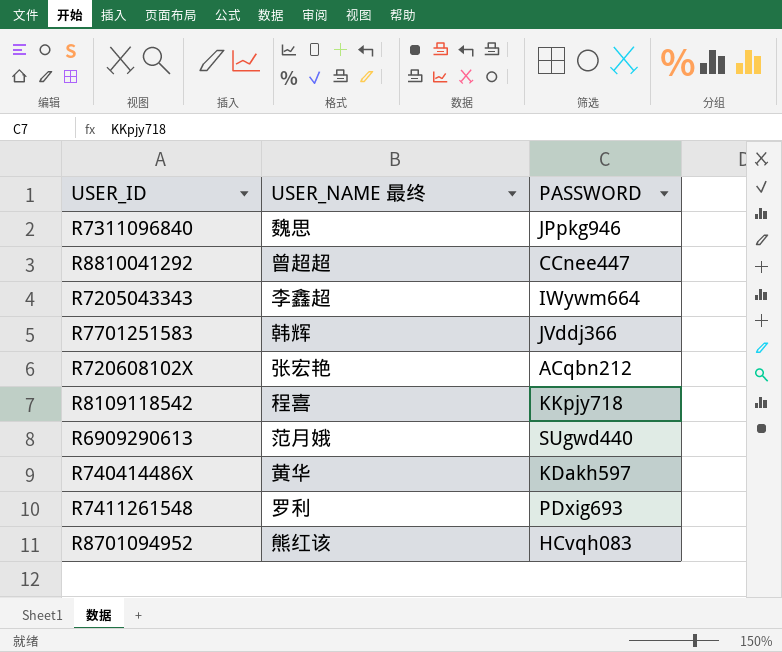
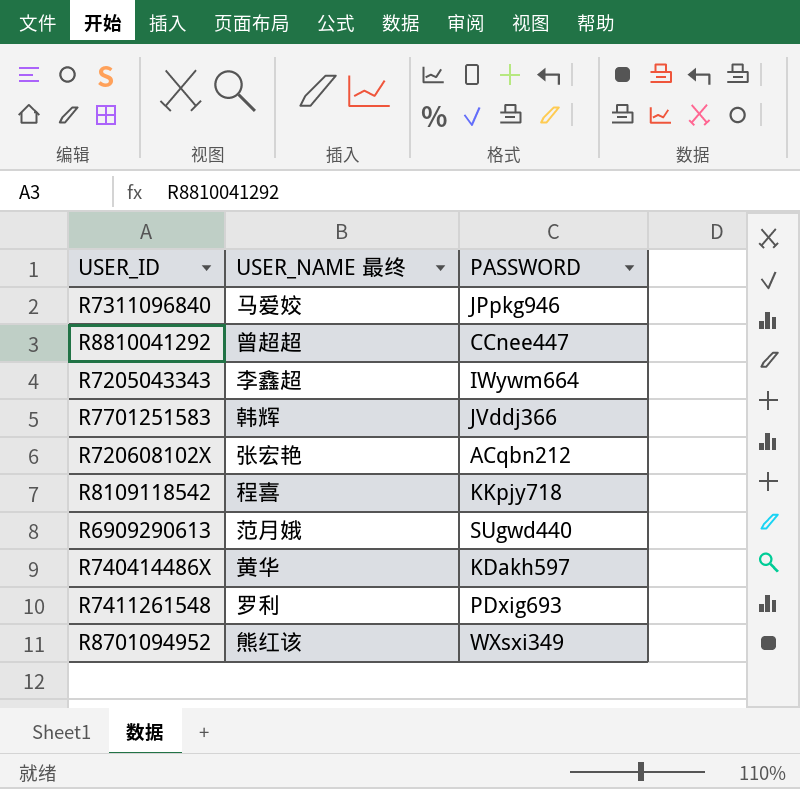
R7311096840 | USER_NAME 最终: 魏思 -> 马爱姣
R8701094952 | PASSWORD: HCvqh083 -> WXsxi349

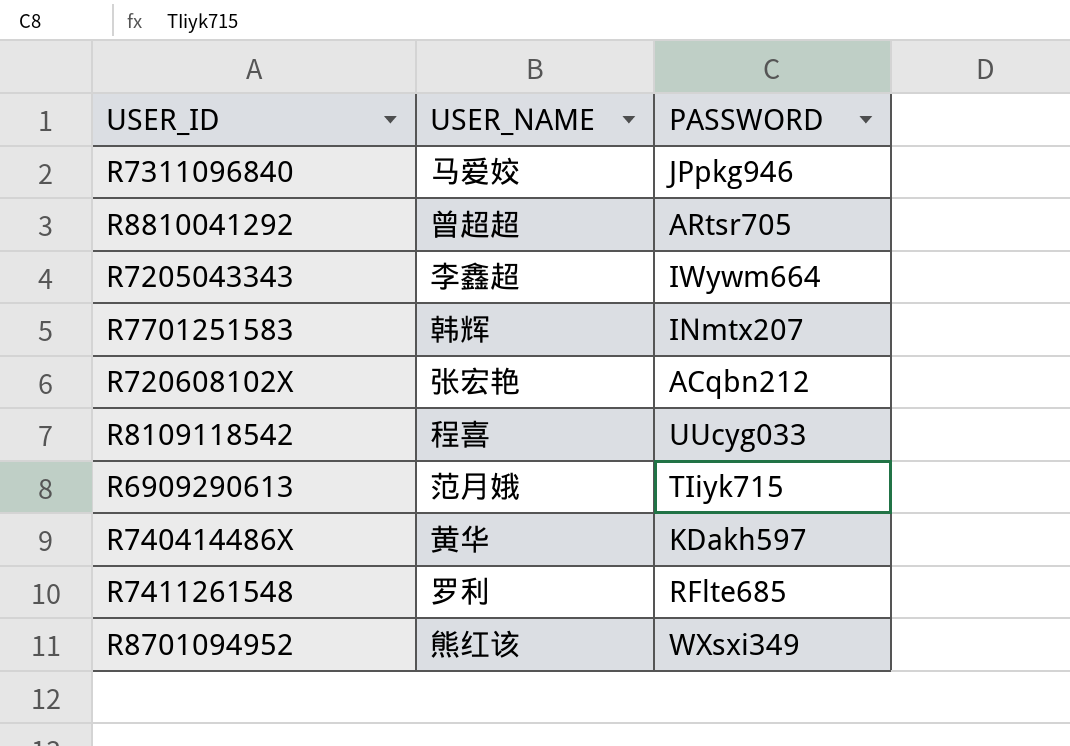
column name: USER_NAME 最终 -> USER_NAME
R8810041292 | PASSWORD: CCnee447 -> ARtsr705
R7701251583 | PASSWORD: JVddj366 -> INmtx207
R8109118542 | PASSWORD: KKpjy718 -> UUcyg033
R6909290613 | PASSWORD: SUgwd440 -> TIiyk715
R7411261548 | PASSWORD: PDxig693 -> RFlte685

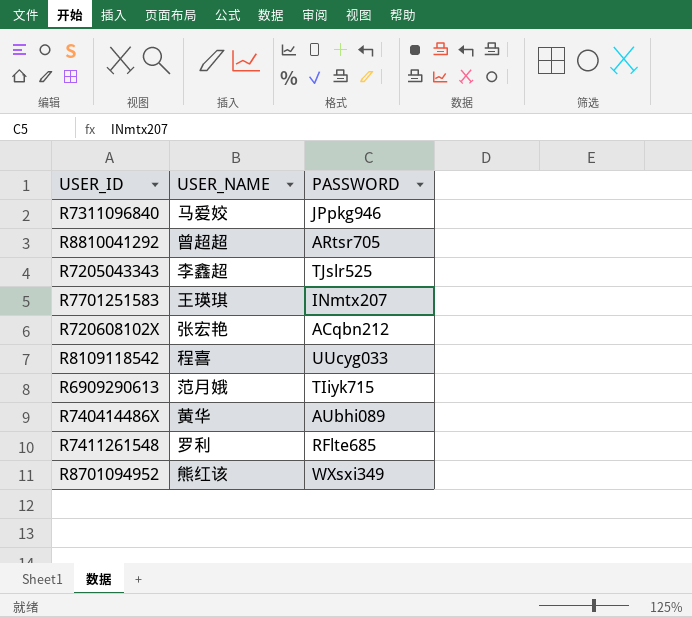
R7205043343 | PASSWORD: IWywm664 -> TJslr525
R7701251583 | USER_NAME: 韩辉 -> 王瑛琪
R740414486X | PASSWORD: KDakh597 -> AUbhi089

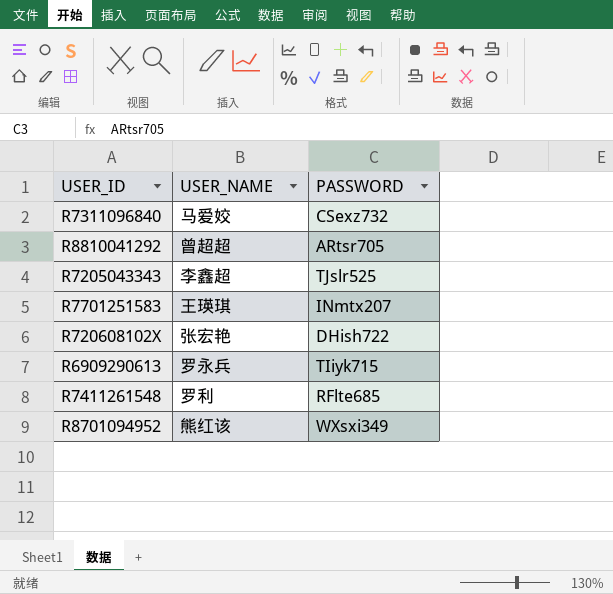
row R8109118542: 程喜 | UUcyg033 -> none
row R740414486X: 黄华 | AUbhi089 -> none
R7311096840 | PASSWORD: JPpkg946 -> CSexz732
R720608102X | PASSWORD: ACqbn212 -> DHish722
R6909290613 | USER_NAME: 范月娥 -> 罗永兵

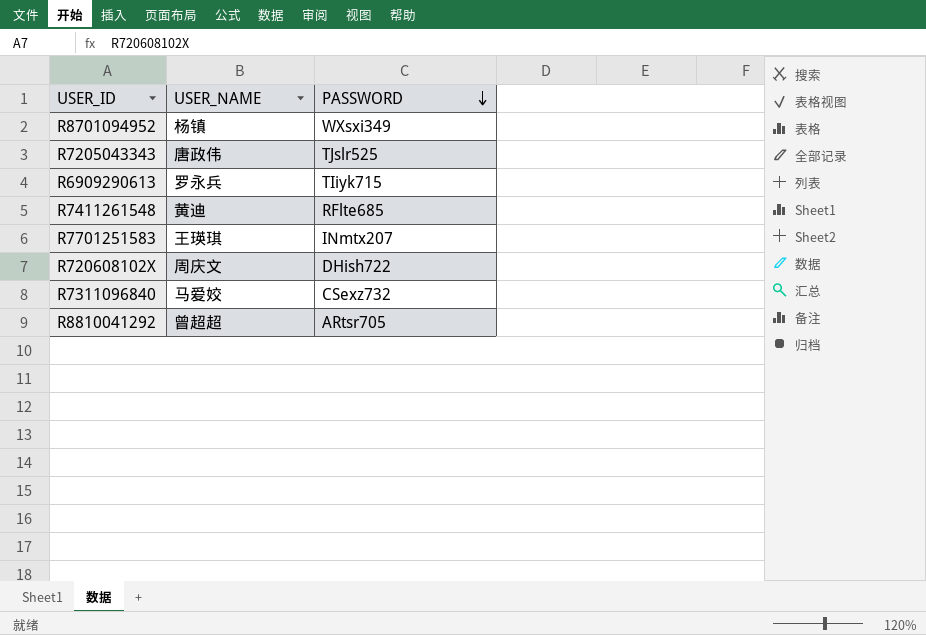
row order: none -> PASSWORD descending
R8701094952 | USER_NAME: 熊红该 -> 杨镇
R7205043343 | USER_NAME: 李鑫超 -> 唐政伟
R7411261548 | USER_NAME: 罗利 -> 黄迪
R720608102X | USER_NAME: 张宏艳 -> 周庆文

